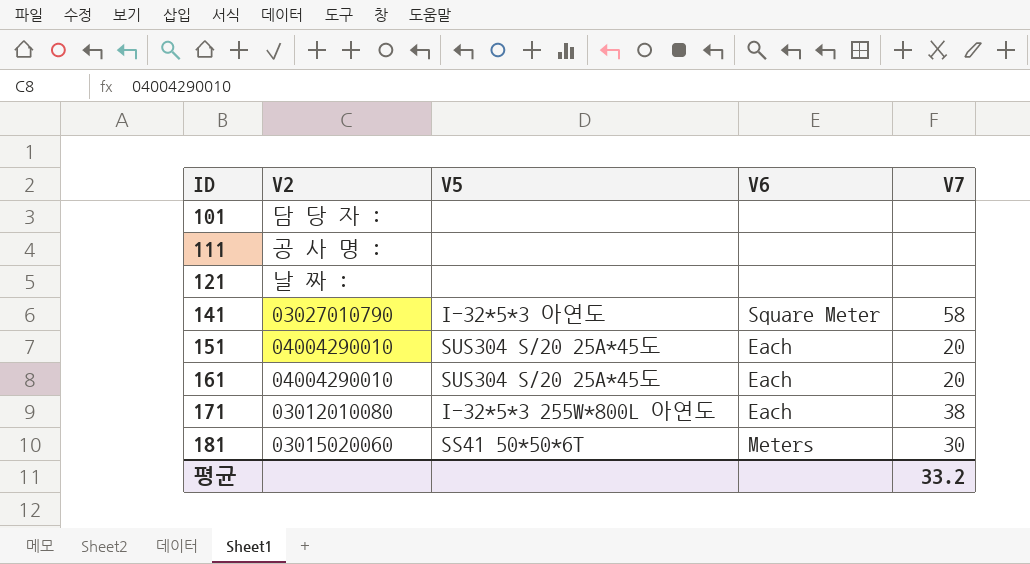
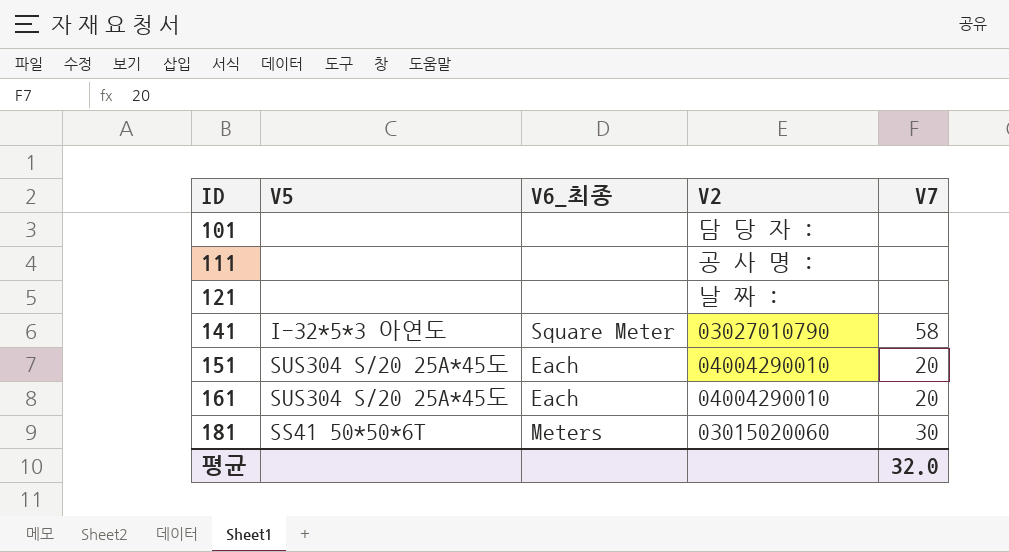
column name: V6 -> V6_최종
column V2 | position: 2 -> 4
row 171: 03012010080 | I-32*5*3 255W*800L 아연도 | Each | 38 -> none
평균 | V7: 33.2 -> 32.0

